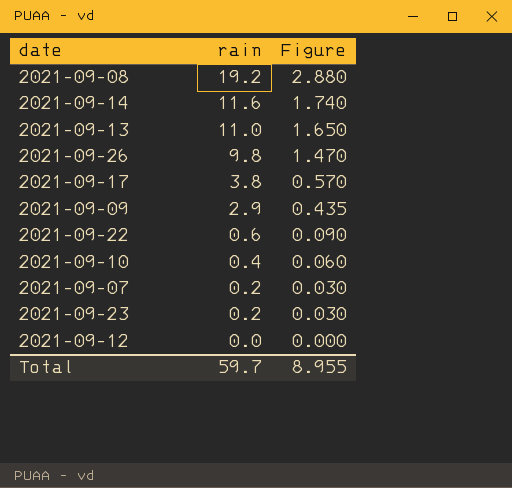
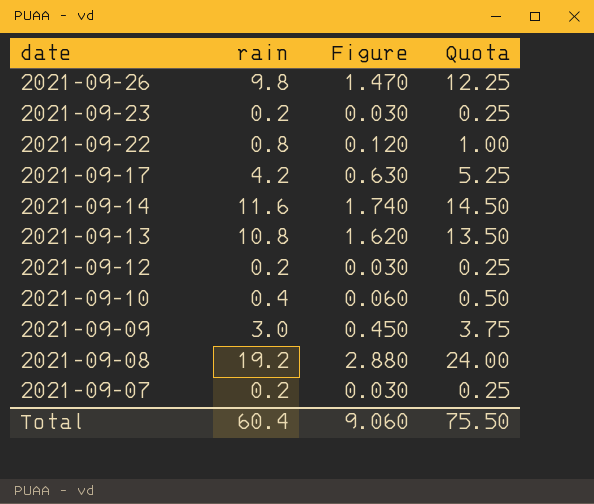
row order: rain descending -> date descending
column Quota | formula: none -> [rain] * 1.25
2021-09-22 | rain: 0.6 -> 0.8
2021-09-22 | Figure: 0.090 -> 0.120
2021-09-17 | rain: 3.8 -> 4.2
2021-09-17 | Figure: 0.570 -> 0.630
2021-09-13 | rain: 11.0 -> 10.8
2021-09-13 | Figure: 1.650 -> 1.620
2021-09-12 | rain: 0.0 -> 0.2
2021-09-12 | Figure: 0.000 -> 0.030
2021-09-09 | rain: 2.9 -> 3.0
2021-09-09 | Figure: 0.435 -> 0.450
Total | rain: 59.7 -> 60.4
Total | Figure: 8.955 -> 9.060

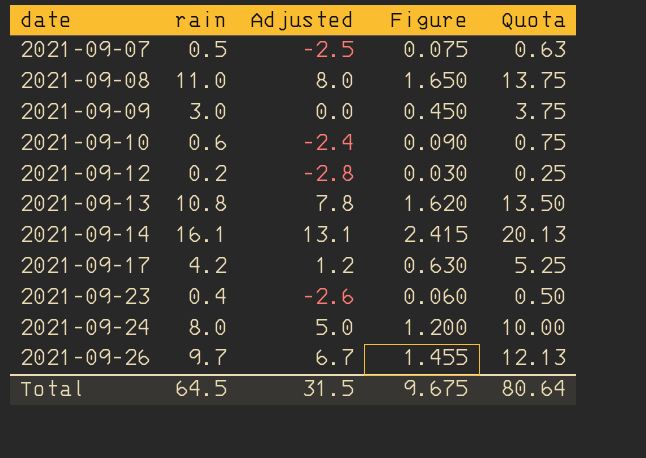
row order: date descending -> date ascending
column Adjusted | formula: none -> [rain] - 3
row 2021-09-22: 0.8 | 0.120 | 1.00 -> none
2021-09-07 | rain: 0.2 -> 0.5
2021-09-07 | Figure: 0.030 -> 0.075
2021-09-07 | Quota: 0.25 -> 0.63
2021-09-08 | rain: 19.2 -> 11.0
2021-09-08 | Figure: 2.880 -> 1.650
2021-09-08 | Quota: 24.00 -> 13.75
2021-09-10 | rain: 0.4 -> 0.6
2021-09-10 | Figure: 0.060 -> 0.090
2021-09-10 | Quota: 0.50 -> 0.75
2021-09-14 | rain: 11.6 -> 16.1
2021-09-14 | Figure: 1.740 -> 2.415
2021-09-14 | Quota: 14.50 -> 20.13
2021-09-23 | rain: 0.2 -> 0.4
2021-09-23 | Figure: 0.030 -> 0.060
2021-09-23 | Quota: 0.25 -> 0.50
row 2021-09-24: none -> 8.0 | 5.0 | 1.200 | 10.00
2021-09-26 | rain: 9.8 -> 9.7
2021-09-26 | Figure: 1.470 -> 1.455
2021-09-26 | Quota: 12.25 -> 12.13
Total | rain: 60.4 -> 64.5
Total | Figure: 9.060 -> 9.675
Total | Quota: 75.50 -> 80.64

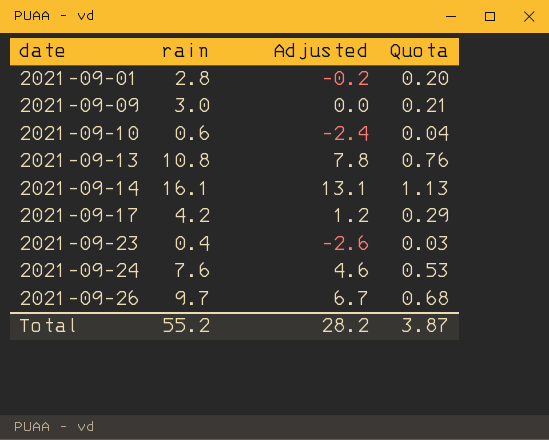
column Figure | formula: [rain] * 0.15 -> none
column Quota | formula: [rain] * 1.25 -> [rain] * 0.07
row 2021-09-07: 0.5 | -2.5 | 0.075 | 0.63 -> none
row 2021-09-08: 11.0 | 8.0 | 1.650 | 13.75 -> none
row 2021-09-12: 0.2 | -2.8 | 0.030 | 0.25 -> none
row 2021-09-01: none -> 2.8 | -0.2 | 0.20
2021-09-24 | rain: 8.0 -> 7.6
2021-09-24 | Adjusted: 5.0 -> 4.6
Total | rain: 64.5 -> 55.2
Total | Adjusted: 31.5 -> 28.2
Total | Quota: 80.64 -> 3.87

